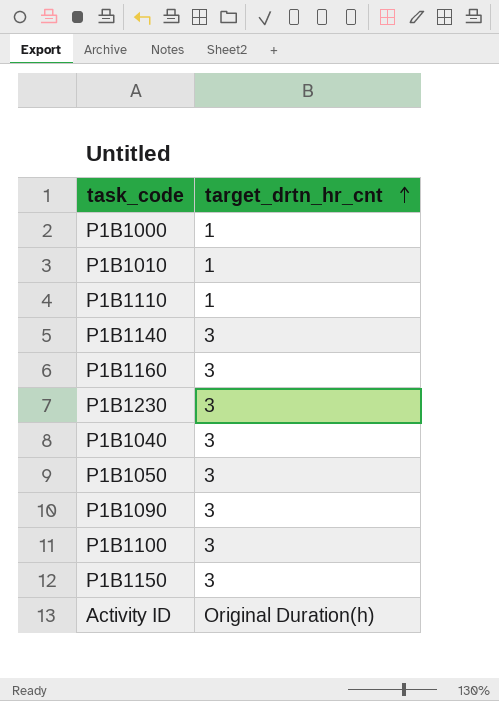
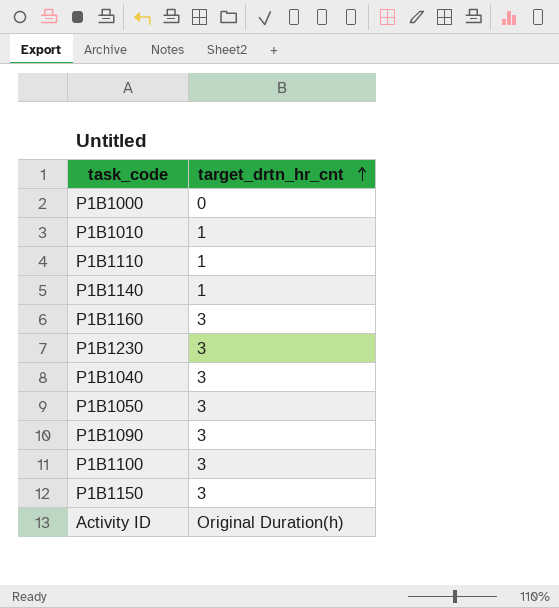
P1B1000 | target_drtn_hr_cnt: 1 -> 0
P1B1140 | target_drtn_hr_cnt: 3 -> 1

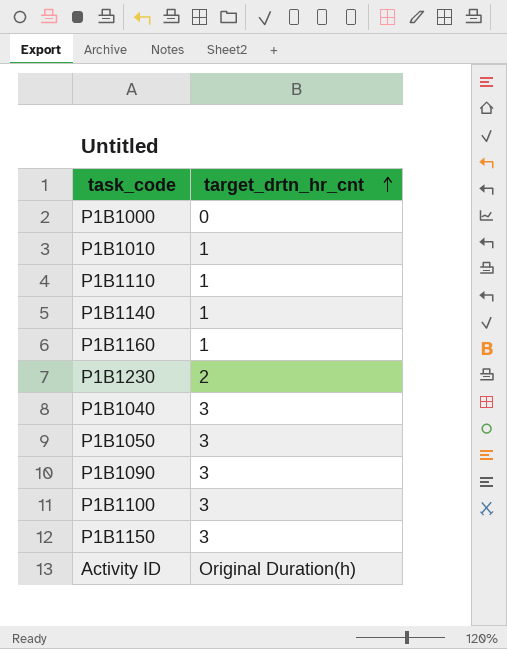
P1B1160 | target_drtn_hr_cnt: 3 -> 1
P1B1230 | target_drtn_hr_cnt: 3 -> 2

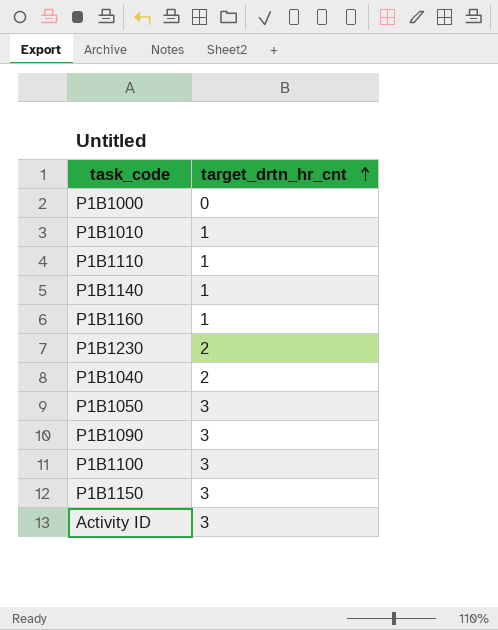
P1B1040 | target_drtn_hr_cnt: 3 -> 2
Activity ID | target_drtn_hr_cnt: Original Duration(h) -> 3

